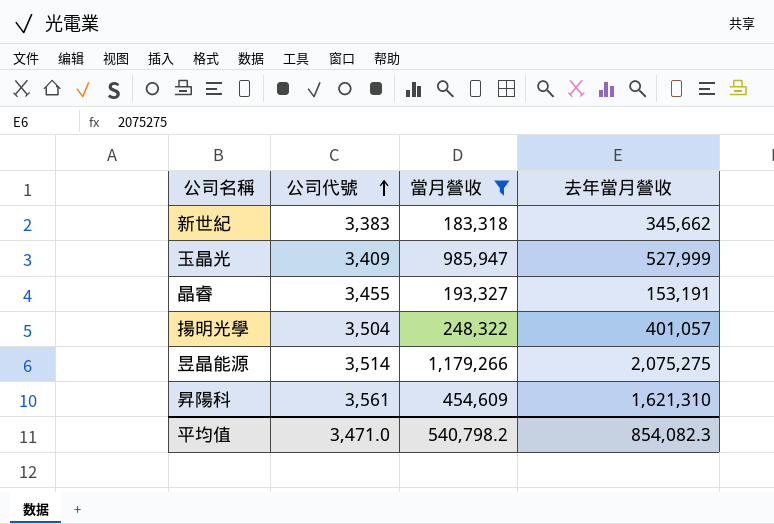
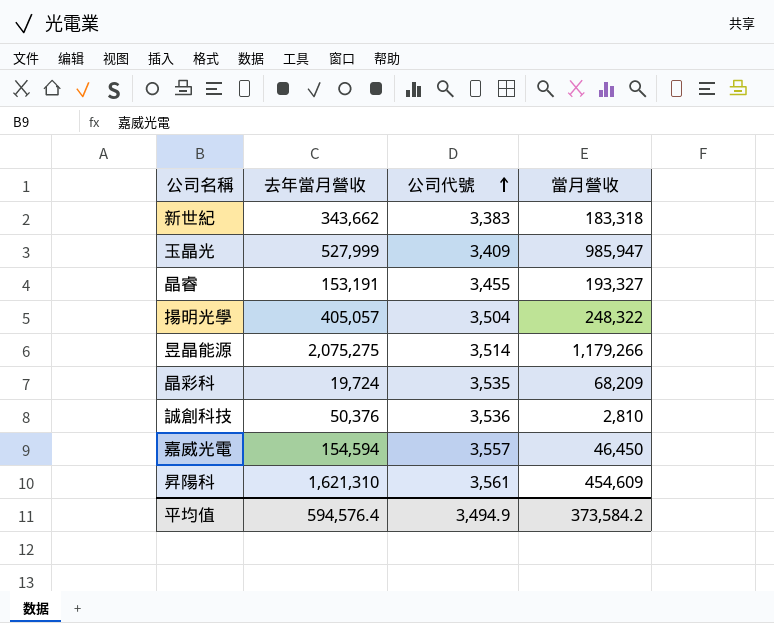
filter: 當月營收 >= 183,318 -> none
column 去年當月營收 | position: 4 -> 2
新世紀 | 去年當月營收: 345,662 -> 343,662
揚明光學 | 去年當月營收: 401,057 -> 405,057
平均值 | 去年當月營收: 854,082.3 -> 594,576.4
平均值 | 公司代號: 3,471.0 -> 3,494.9
平均值 | 當月營收: 540,798.2 -> 373,584.2

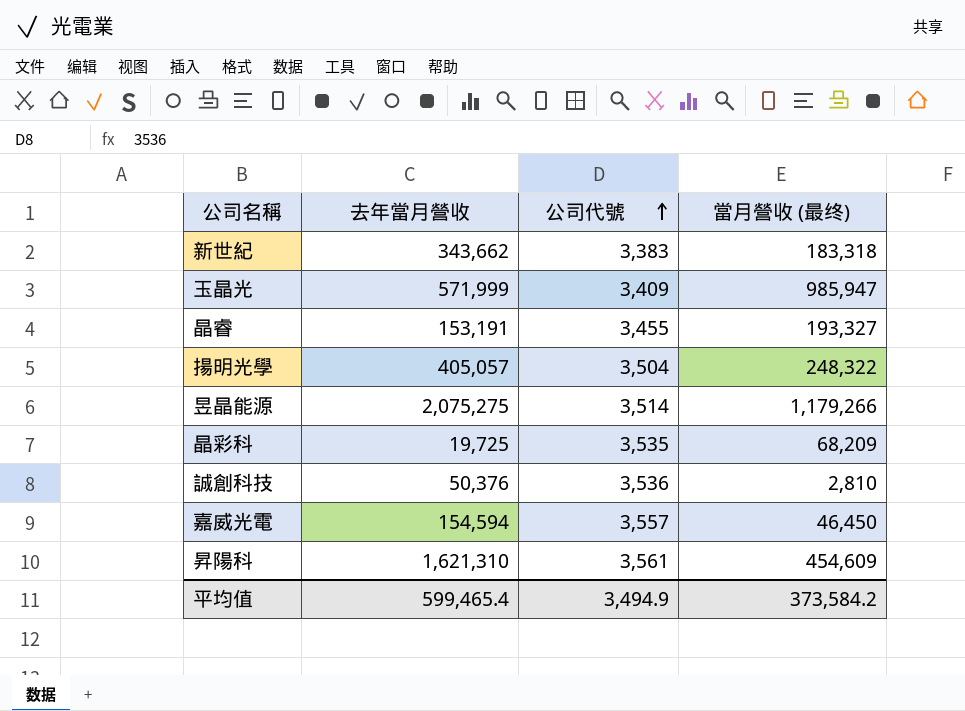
column name: 當月營收 -> 當月營收 (最终)
玉晶光 | 去年當月營收: 527,999 -> 571,999
晶彩科 | 去年當月營收: 19,724 -> 19,725
平均值 | 去年當月營收: 594,576.4 -> 599,465.4

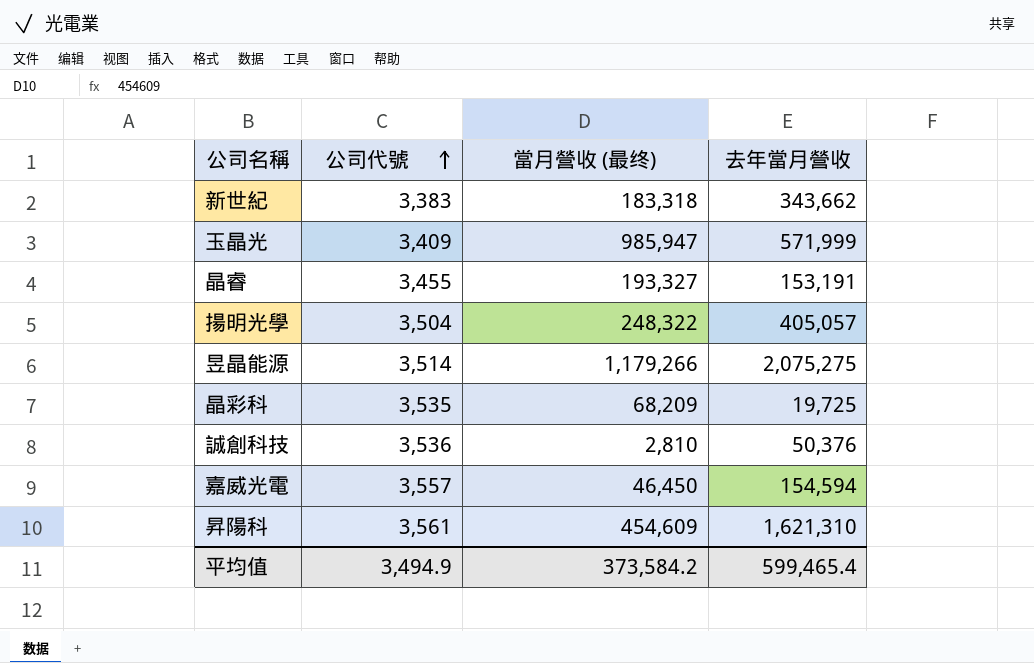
column 去年當月營收 | position: 2 -> 4

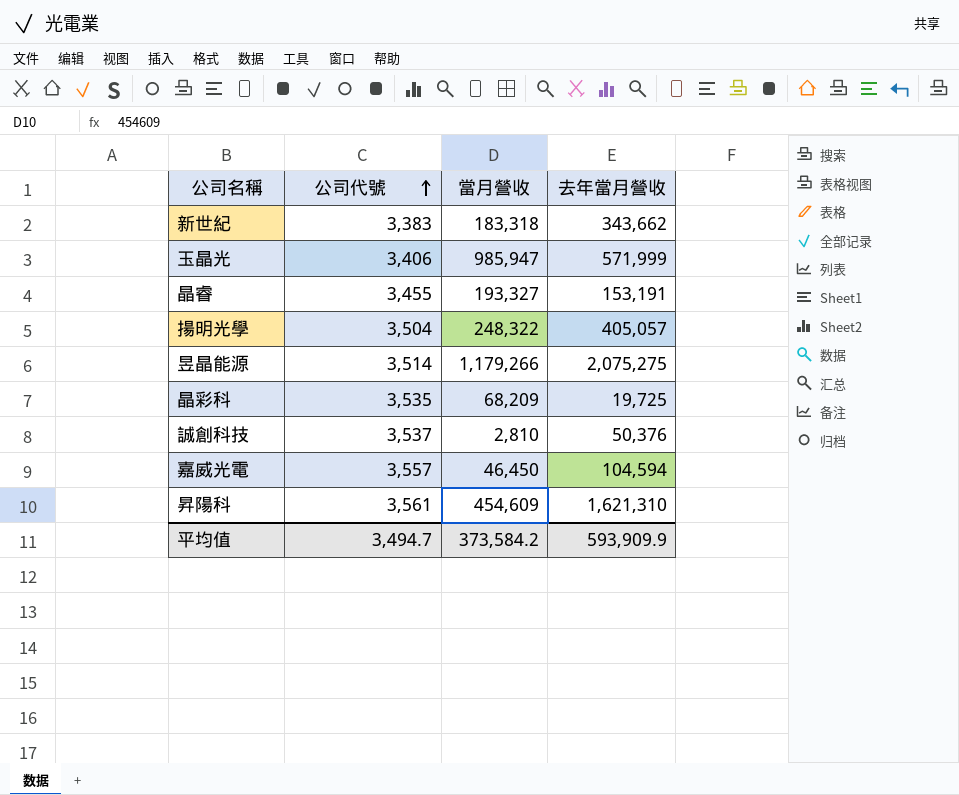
column name: 當月營收 (最终) -> 當月營收
玉晶光 | 公司代號: 3,409 -> 3,406
誠創科技 | 公司代號: 3,536 -> 3,537
嘉威光電 | 去年當月營收: 154,594 -> 104,594
平均值 | 公司代號: 3,494.9 -> 3,494.7
平均值 | 去年當月營收: 599,465.4 -> 593,909.9

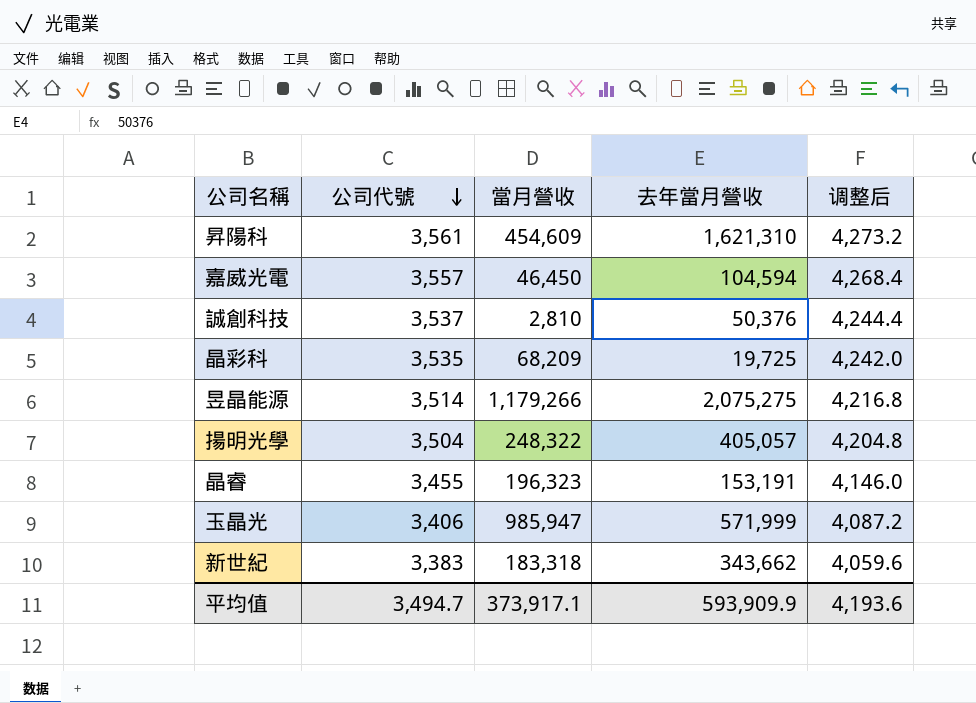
row order: 公司代號 ascending -> 公司代號 descending
column 调整后 | formula: none -> [公司代號] * 1.2
晶睿 | 當月營收: 193,327 -> 196,323
平均值 | 當月營收: 373,584.2 -> 373,917.1

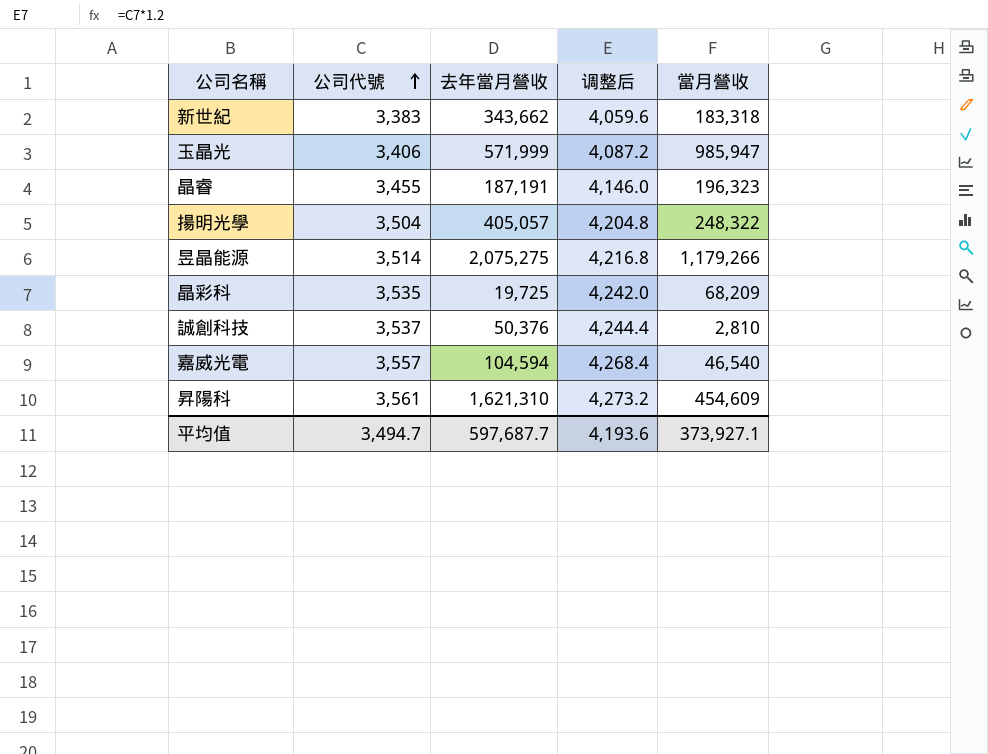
row order: 公司代號 descending -> 公司代號 ascending
column 當月營收 | position: 3 -> 5
晶睿 | 去年當月營收: 153,191 -> 187,191
嘉威光電 | 當月營收: 46,450 -> 46,540
平均值 | 去年當月營收: 593,909.9 -> 597,687.7
平均值 | 當月營收: 373,917.1 -> 373,927.1

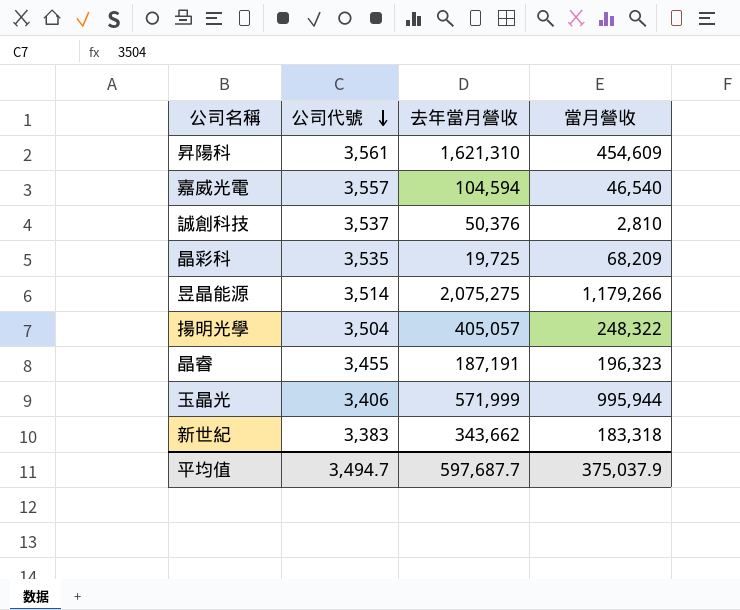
row order: 公司代號 ascending -> 公司代號 descending
column 调整后 | formula: [公司代號] * 1.2 -> none
玉晶光 | 當月營收: 985,947 -> 995,944
平均值 | 當月營收: 373,927.1 -> 375,037.9

